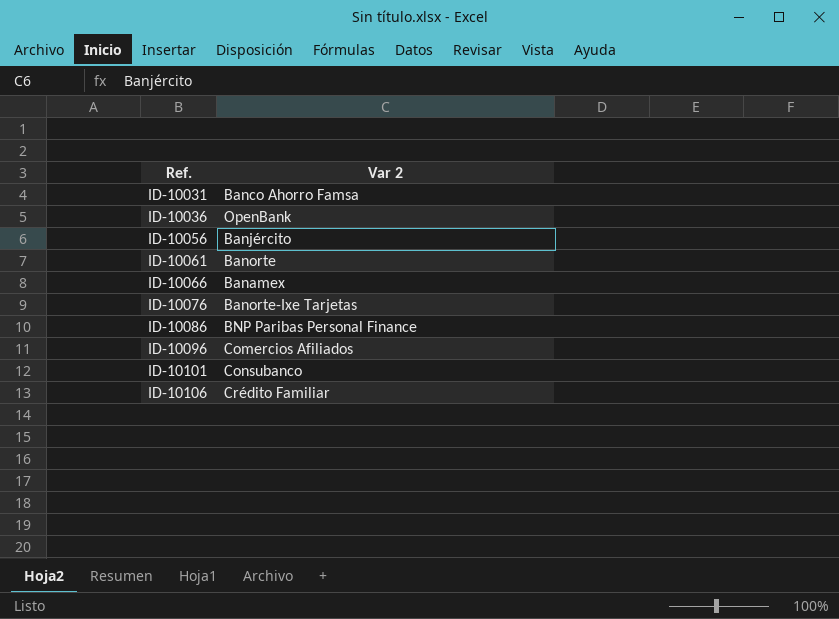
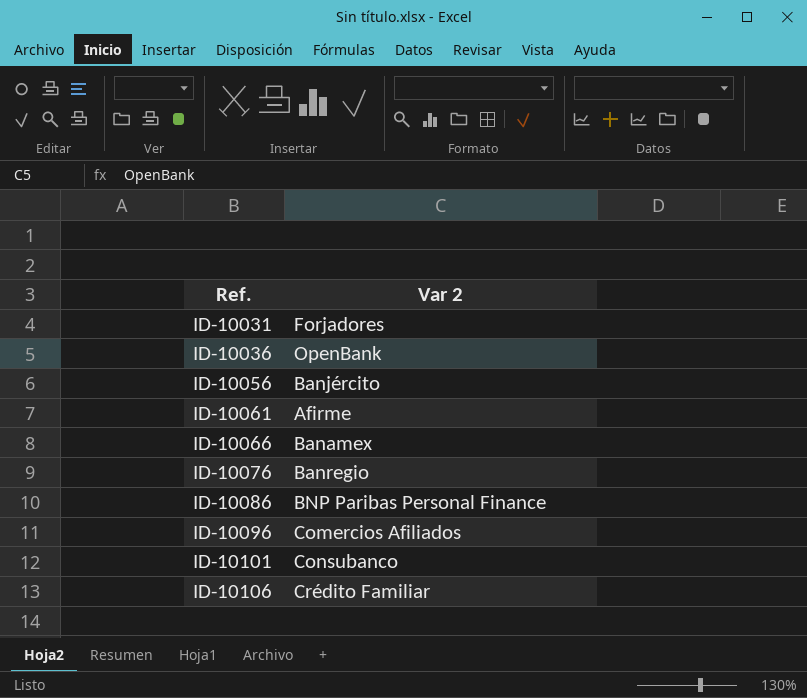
ID-10031 | Var 2: Banco Ahorro Famsa -> Forjadores
ID-10061 | Var 2: Banorte -> Afirme
ID-10076 | Var 2: Banorte-Ixe Tarjetas -> Banregio

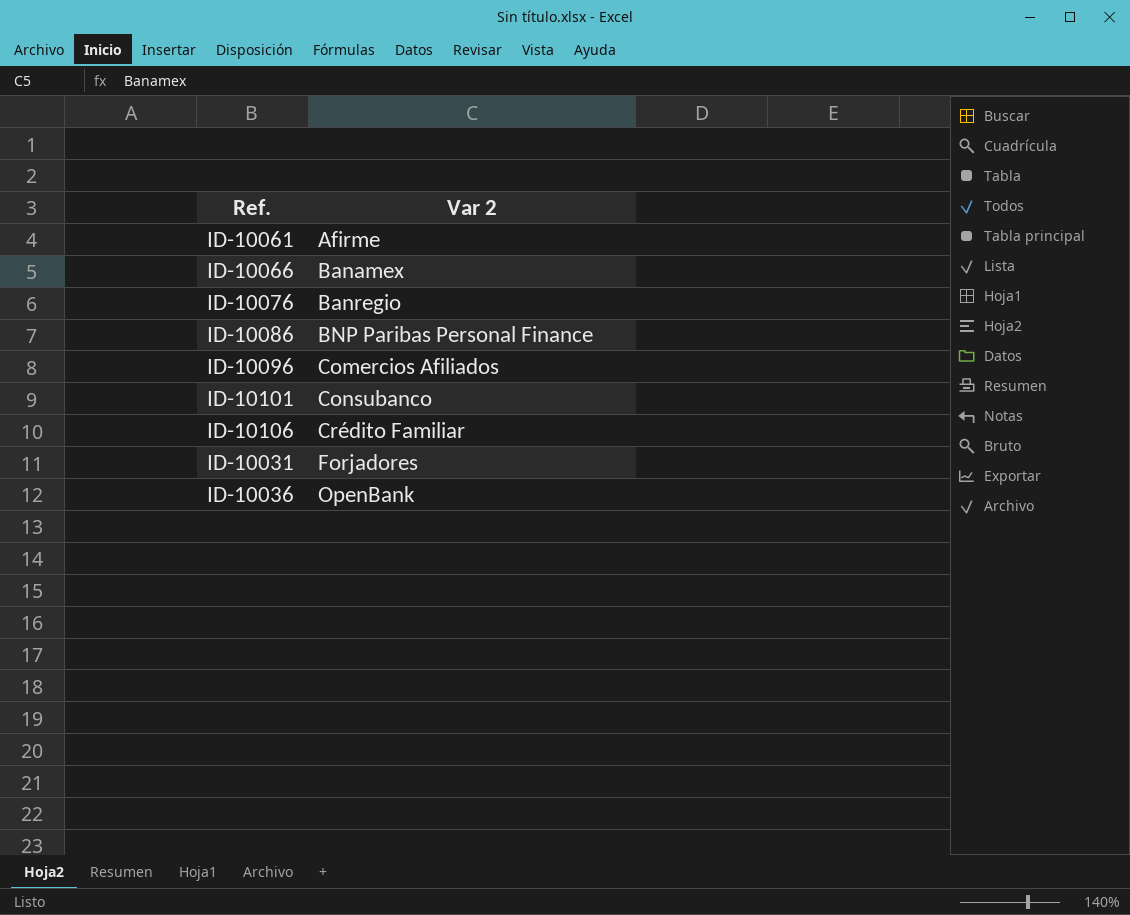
row order: Ref. ascending -> Var 2 ascending
row ID-10056: Banjército -> none

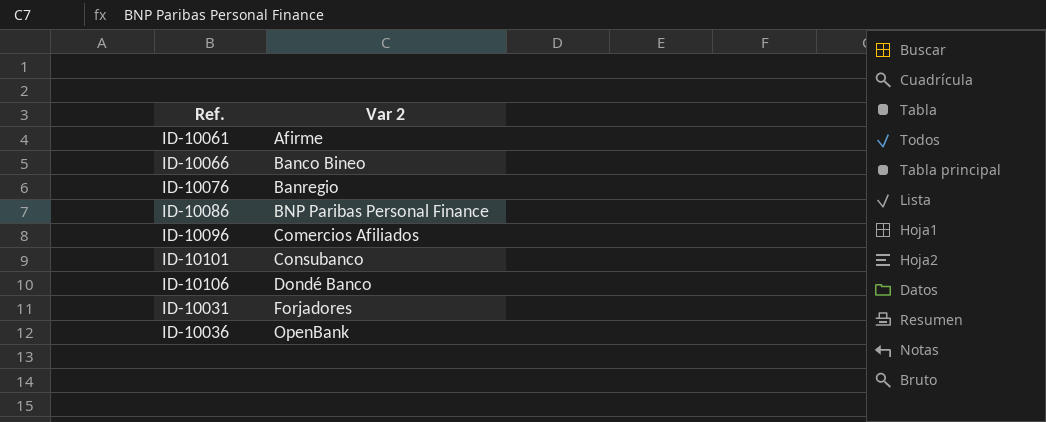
ID-10066 | Var 2: Banamex -> Banco Bineo
ID-10106 | Var 2: Crédito Familiar -> Dondé Banco

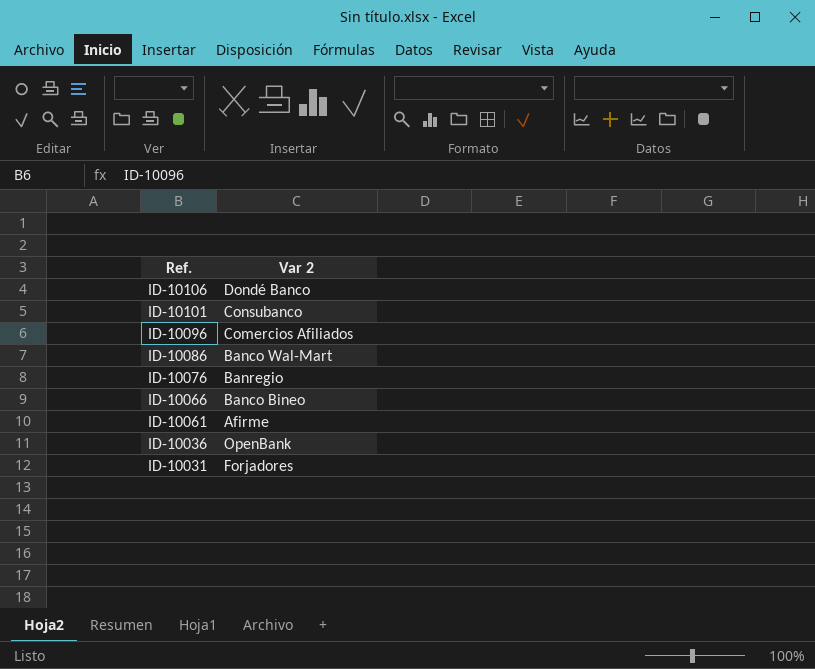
row order: Var 2 ascending -> Ref. descending
ID-10086 | Var 2: BNP Paribas Personal Finance -> Banco Wal-Mart

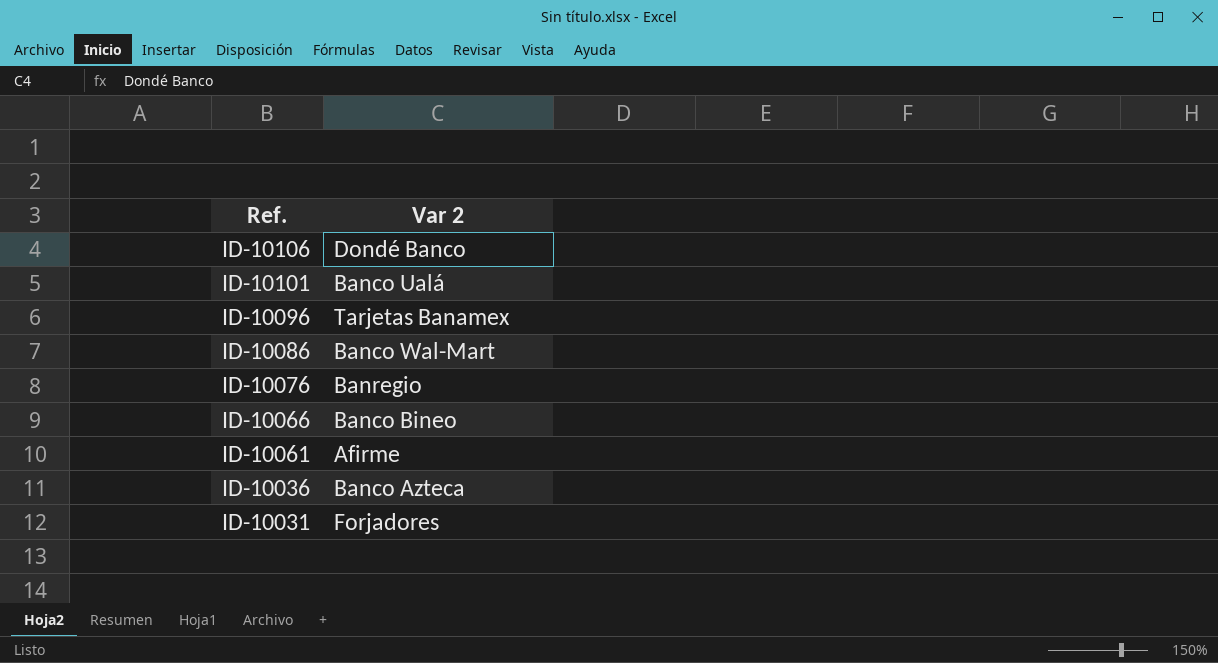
ID-10101 | Var 2: Consubanco -> Banco Ualá
ID-10096 | Var 2: Comercios Afiliados -> Tarjetas Banamex
ID-10036 | Var 2: OpenBank -> Banco Azteca

